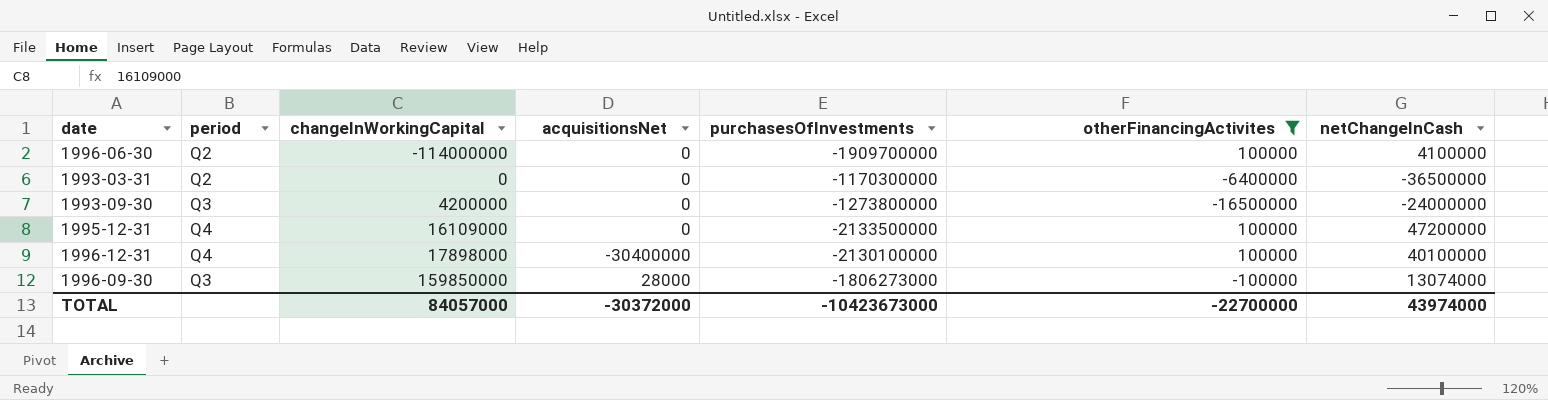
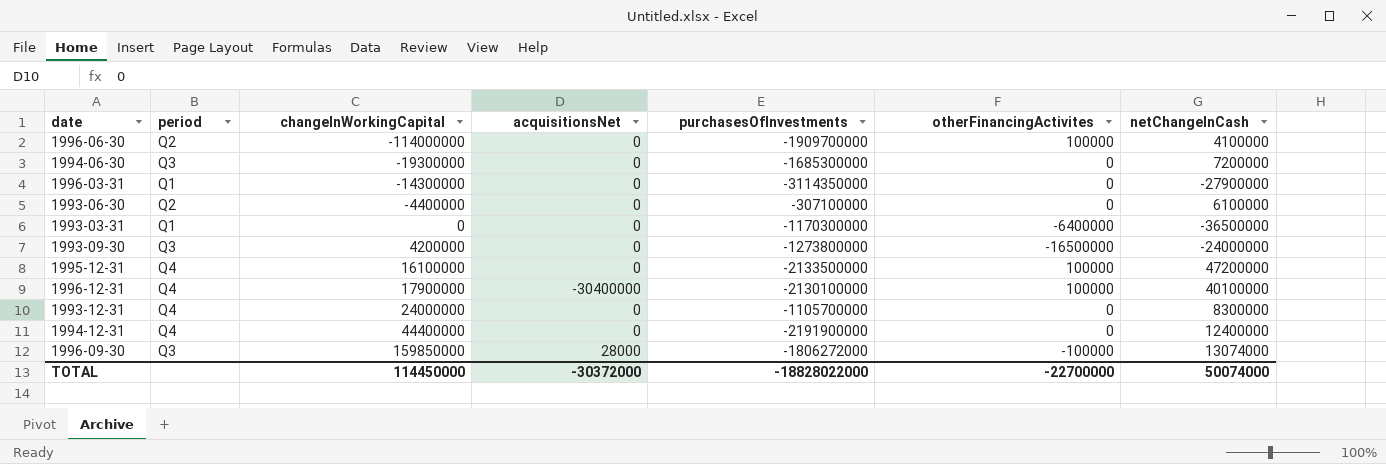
filter: otherFinancingActivites != 0 -> none
1993-03-31 | period: Q2 -> Q1
1995-12-31 | changeInWorkingCapital: 16109000 -> 16100000
1996-12-31 | changeInWorkingCapital: 17898000 -> 17900000
1996-09-30 | purchasesOfInvestments: -1806273000 -> -1806272000
TOTAL | changeInWorkingCapital: 84057000 -> 114450000
TOTAL | purchasesOfInvestments: -10423673000 -> -18828022000
TOTAL | netChangeInCash: 43974000 -> 50074000

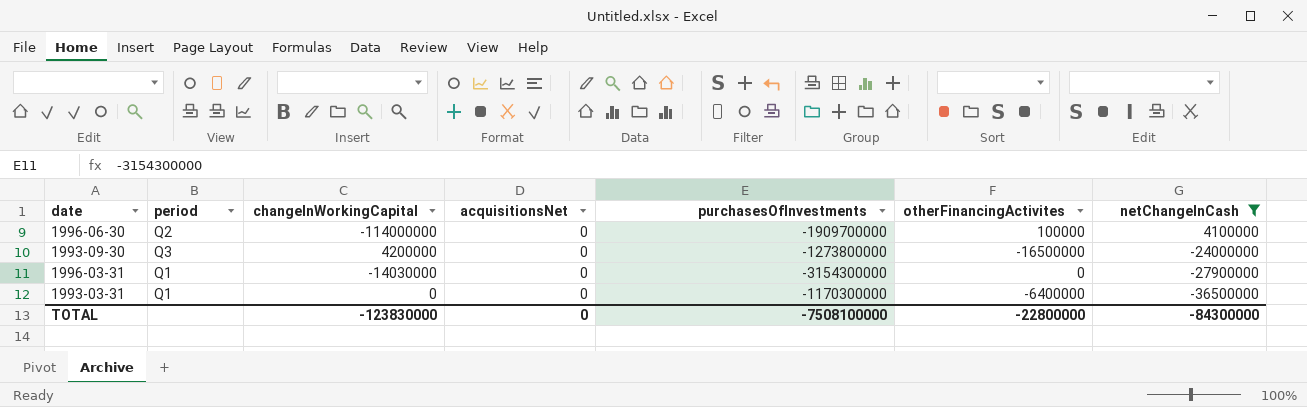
filter: none -> netChangeInCash <= 4100000
row order: changeInWorkingCapital ascending -> netChangeInCash descending
1996-03-31 | changeInWorkingCapital: -14300000 -> -14030000
1996-03-31 | purchasesOfInvestments: -3114350000 -> -3154300000
TOTAL | changeInWorkingCapital: 114450000 -> -123830000
TOTAL | acquisitionsNet: -30372000 -> 0
TOTAL | purchasesOfInvestments: -18828022000 -> -7508100000
TOTAL | otherFinancingActivites: -22700000 -> -22800000
TOTAL | netChangeInCash: 50074000 -> -84300000

